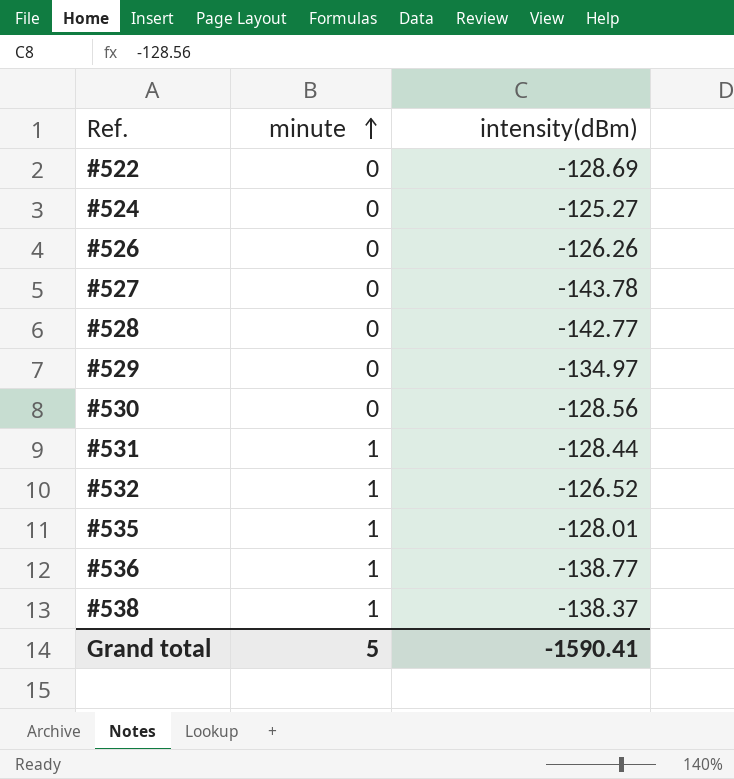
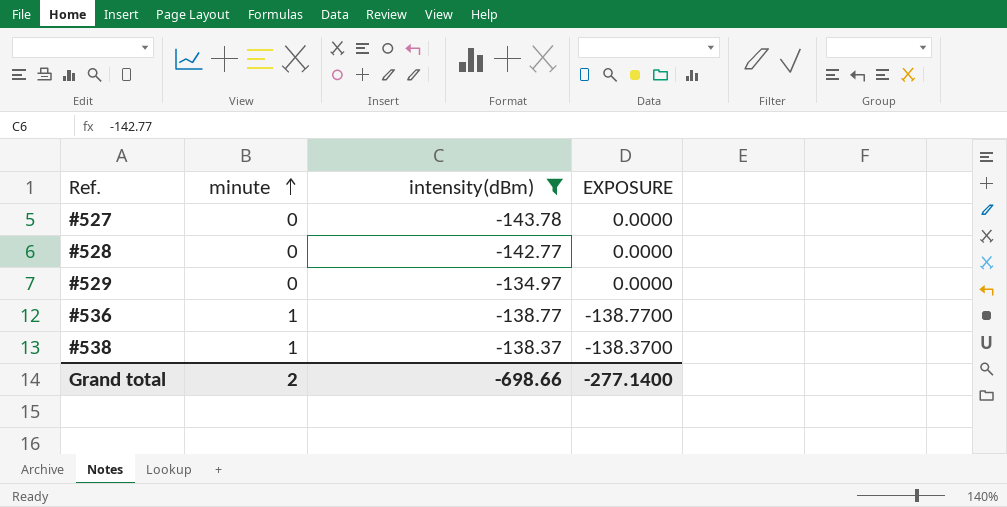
filter: none -> intensity(dBm) <= -134.97
column EXPOSURE | formula: none -> [minute] * [intensity(dBm)]
Grand total | minute: 5 -> 2
Grand total | intensity(dBm): -1590.41 -> -698.66

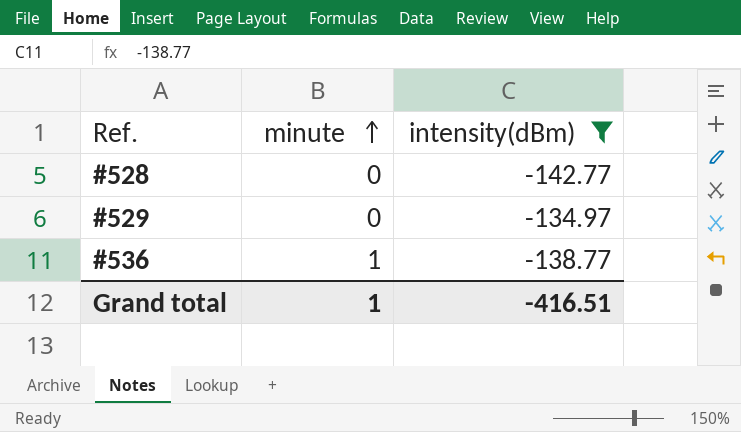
column EXPOSURE | formula: [minute] * [intensity(dBm)] -> none
row #527: 0 | -143.78 | 0.0000 -> none
row #538: 1 | -138.37 | -138.3700 -> none
Grand total | minute: 2 -> 1
Grand total | intensity(dBm): -698.66 -> -416.51

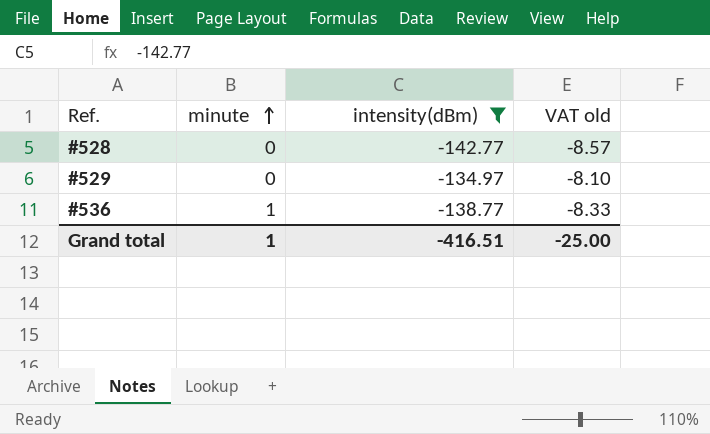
column VAT old | formula: none -> [intensity(dBm)] * 0.06

